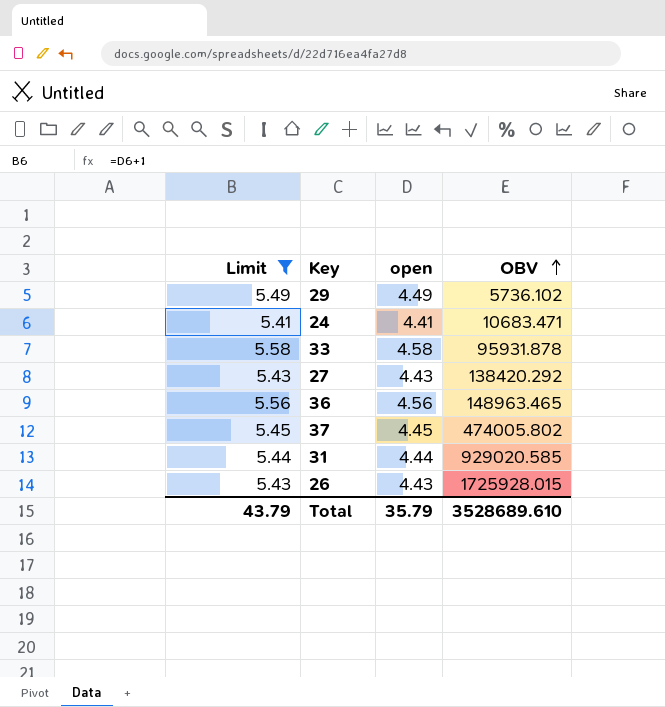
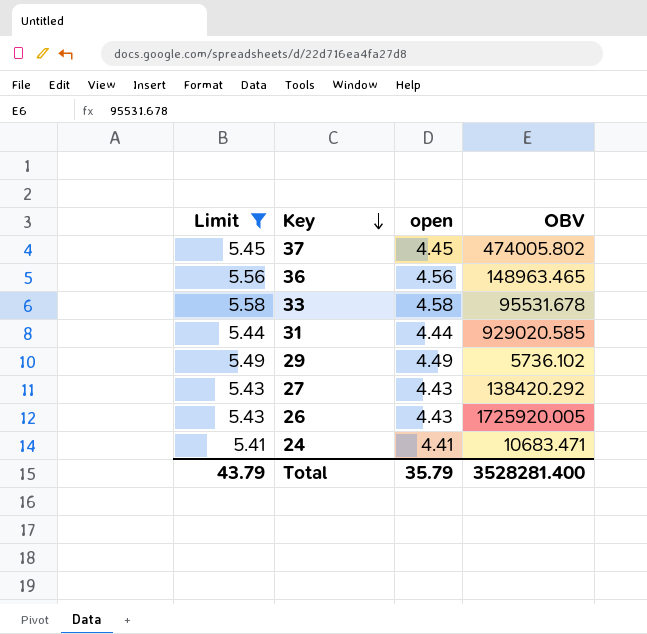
row order: OBV ascending -> Key descending
33 | OBV: 95931.878 -> 95531.678
26 | OBV: 1725928.015 -> 1725920.005
Total | OBV: 3528689.610 -> 3528281.400

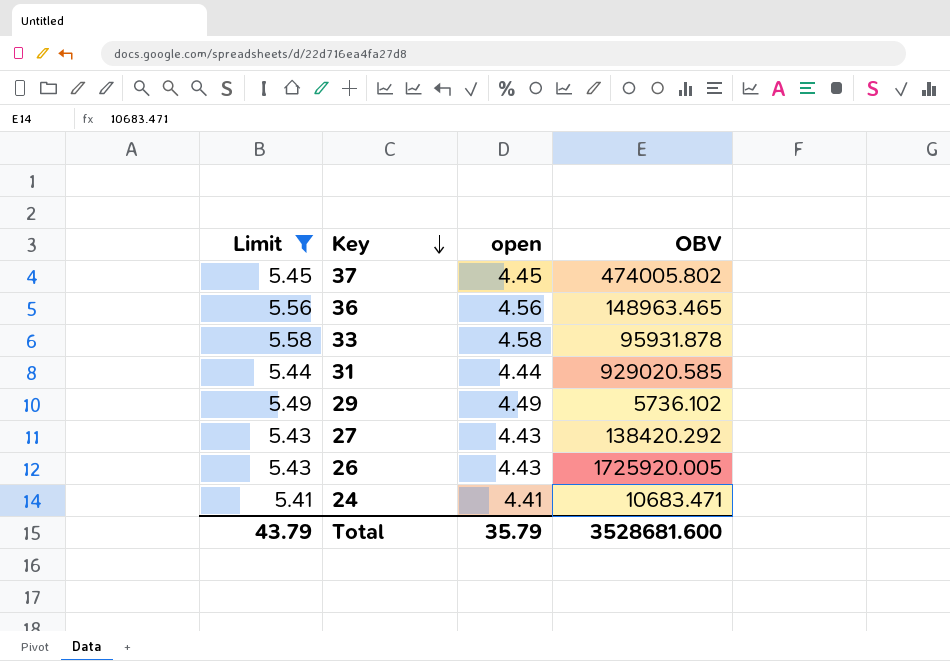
33 | OBV: 95531.678 -> 95931.878
Total | OBV: 3528281.400 -> 3528681.600

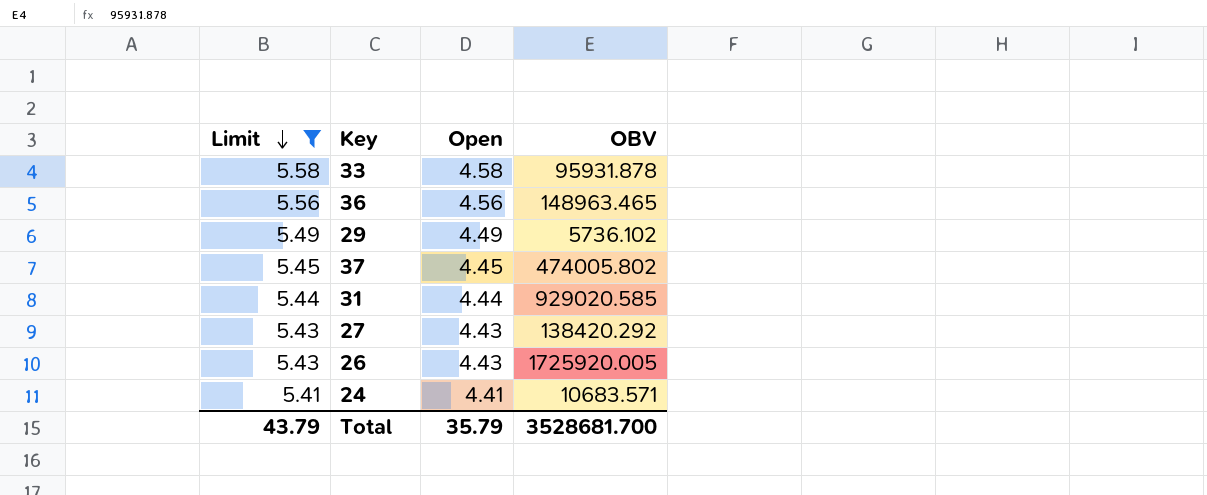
row order: Key descending -> Limit descending
column name: open -> Open
24 | OBV: 10683.471 -> 10683.571
Total | OBV: 3528681.600 -> 3528681.700

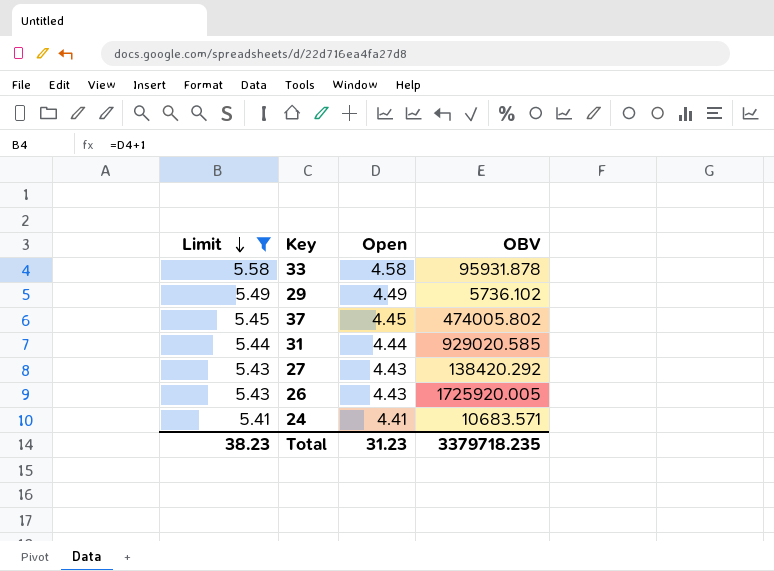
row 36: 5.56 | 4.56 | 148963.465 -> none
Total | Limit: 43.79 -> 38.23
Total | Open: 35.79 -> 31.23
Total | OBV: 3528681.700 -> 3379718.235

